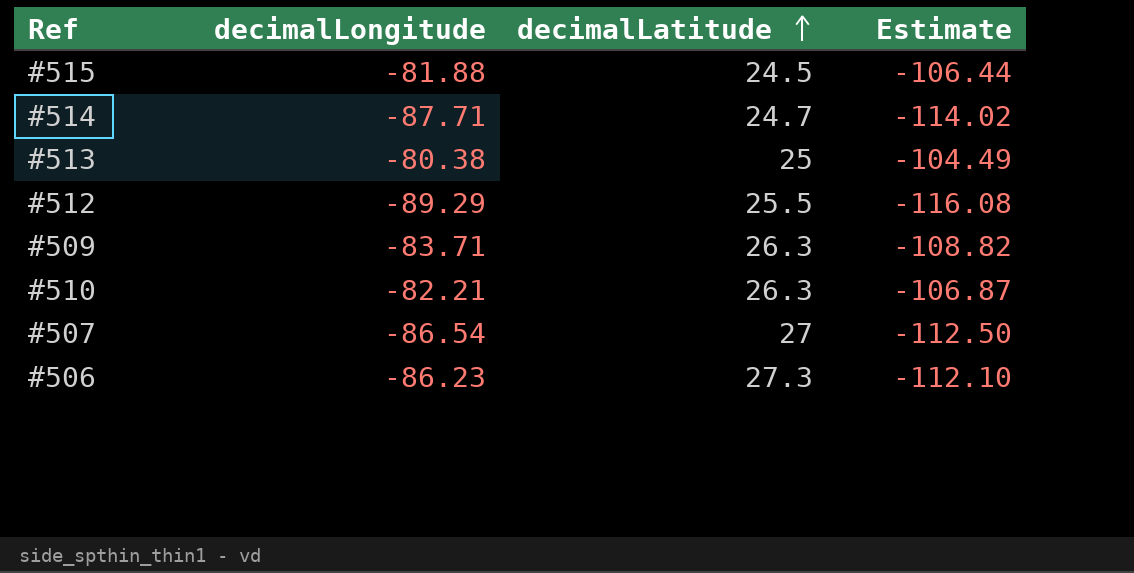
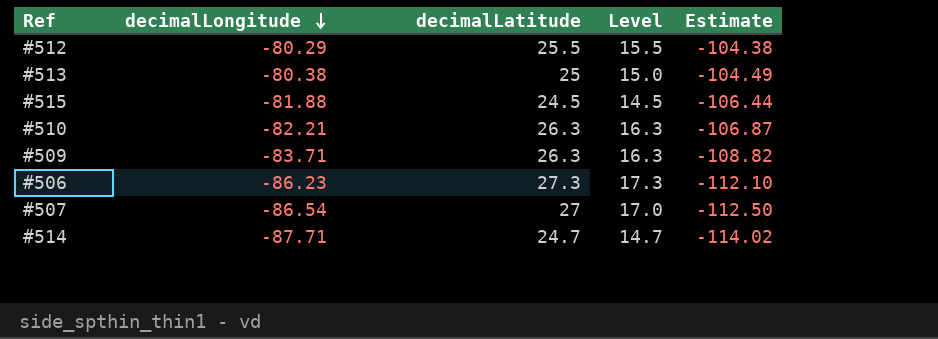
row order: decimalLatitude ascending -> decimalLongitude descending
column Level | formula: none -> [decimalLatitude] - 10
#512 | decimalLongitude: -89.29 -> -80.29
#512 | Estimate: -116.08 -> -104.38

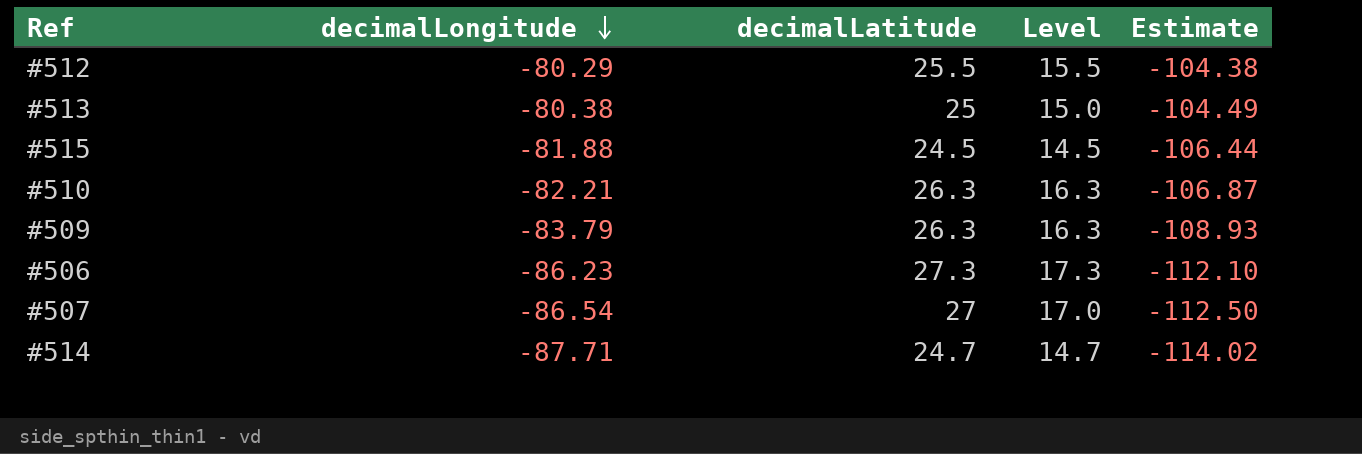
#509 | decimalLongitude: -83.71 -> -83.79
#509 | Estimate: -108.82 -> -108.93

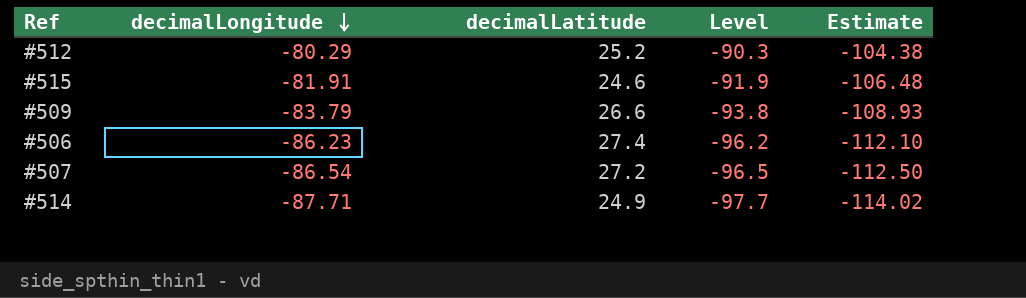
column Level | formula: [decimalLatitude] - 10 -> [decimalLongitude] - 10
row #513: -80.38 | 25 | 15.0 | -104.49 -> none
row #510: -82.21 | 26.3 | 16.3 | -106.87 -> none
#512 | decimalLatitude: 25.5 -> 25.2
#515 | decimalLongitude: -81.88 -> -81.91
#515 | decimalLatitude: 24.5 -> 24.6
#515 | Estimate: -106.44 -> -106.48
#509 | decimalLatitude: 26.3 -> 26.6
#506 | decimalLatitude: 27.3 -> 27.4
#507 | decimalLatitude: 27 -> 27.2
#514 | decimalLatitude: 24.7 -> 24.9

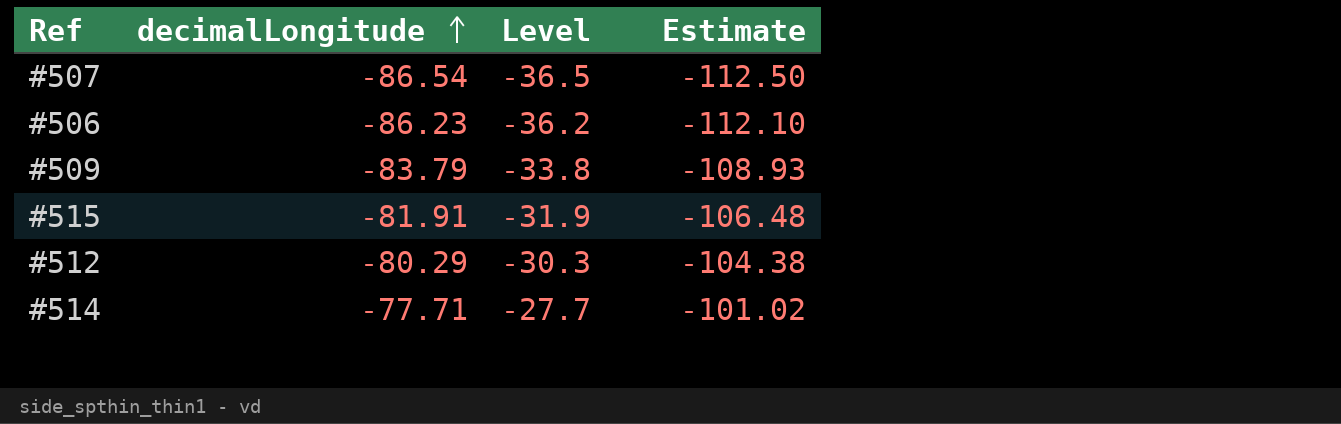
row order: decimalLongitude descending -> decimalLongitude ascending
column decimalLatitude | position: 3 -> none
column Level | formula: [decimalLongitude] - 10 -> [decimalLongitude] + 50
#514 | decimalLongitude: -87.71 -> -77.71
#514 | Estimate: -114.02 -> -101.02

